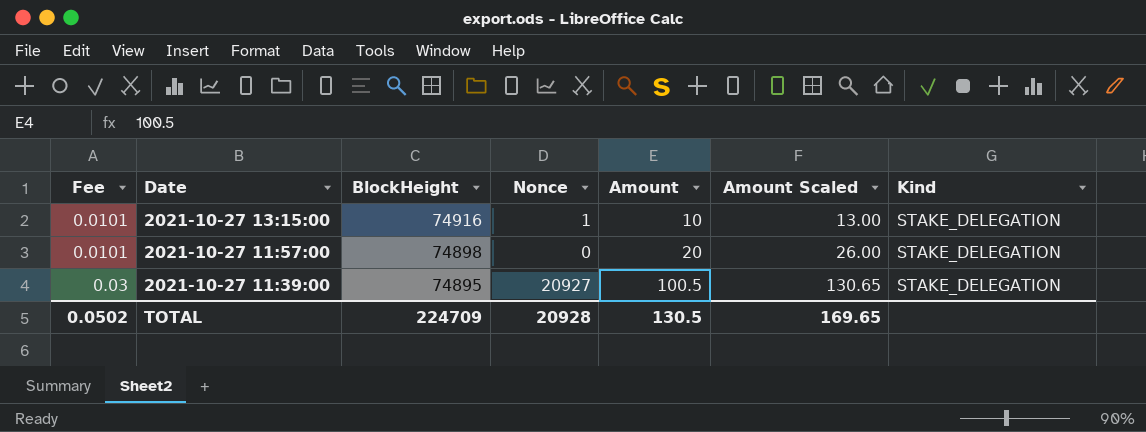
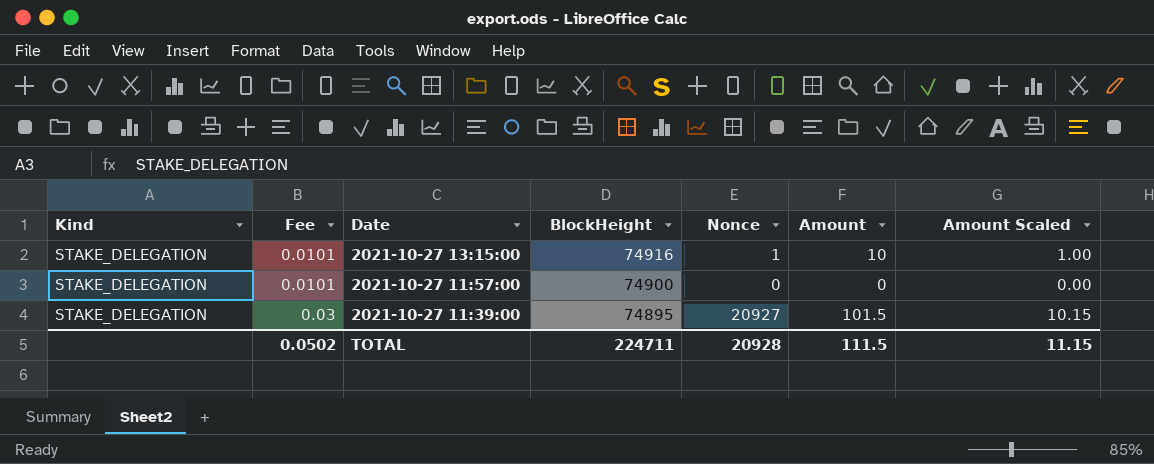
column Kind | position: 7 -> 1
column Amount Scaled | formula: [Amount] * 1.3 -> [Amount] * 0.1
2021-10-27 11:57:00 | BlockHeight: 74898 -> 74900
2021-10-27 11:57:00 | Amount: 20 -> 0
2021-10-27 11:39:00 | Amount: 100.5 -> 101.5
TOTAL | BlockHeight: 224709 -> 224711
TOTAL | Amount: 130.5 -> 111.5
TOTAL | Amount Scaled: 169.65 -> 11.15

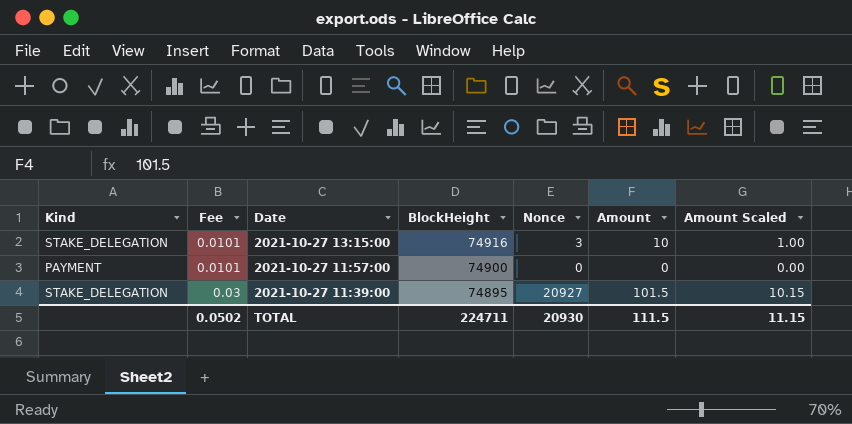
2021-10-27 13:15:00 | Nonce: 1 -> 3
2021-10-27 11:57:00 | Kind: STAKE_DELEGATION -> PAYMENT
TOTAL | Nonce: 20928 -> 20930

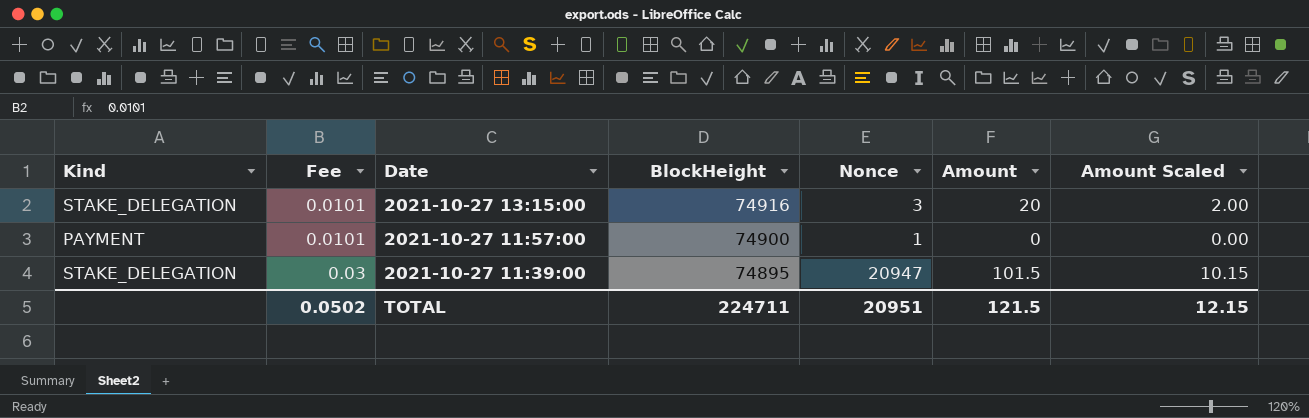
2021-10-27 13:15:00 | Amount: 10 -> 20
2021-10-27 13:15:00 | Amount Scaled: 1.00 -> 2.00
2021-10-27 11:57:00 | Nonce: 0 -> 1
2021-10-27 11:39:00 | Nonce: 20927 -> 20947
TOTAL | Nonce: 20930 -> 20951
TOTAL | Amount: 111.5 -> 121.5
TOTAL | Amount Scaled: 11.15 -> 12.15

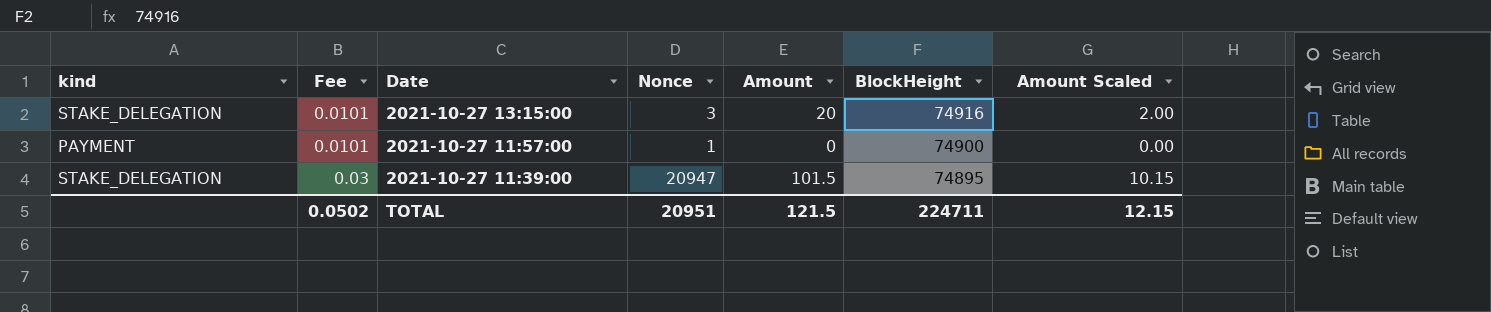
column name: Kind -> kind
column BlockHeight | position: 4 -> 6

